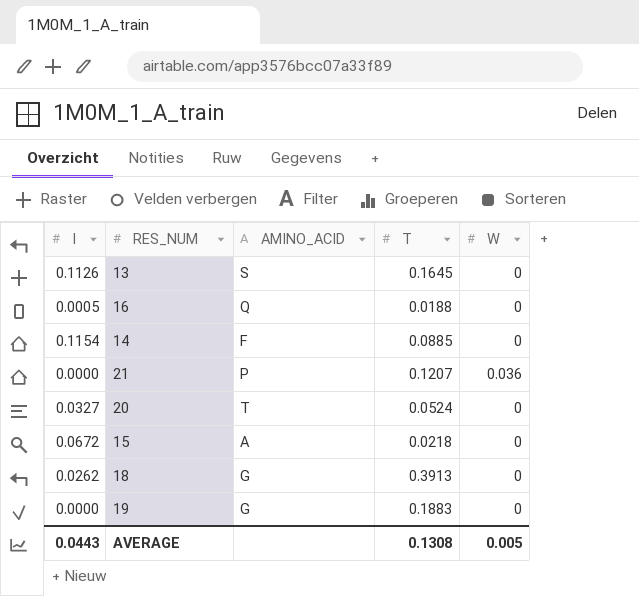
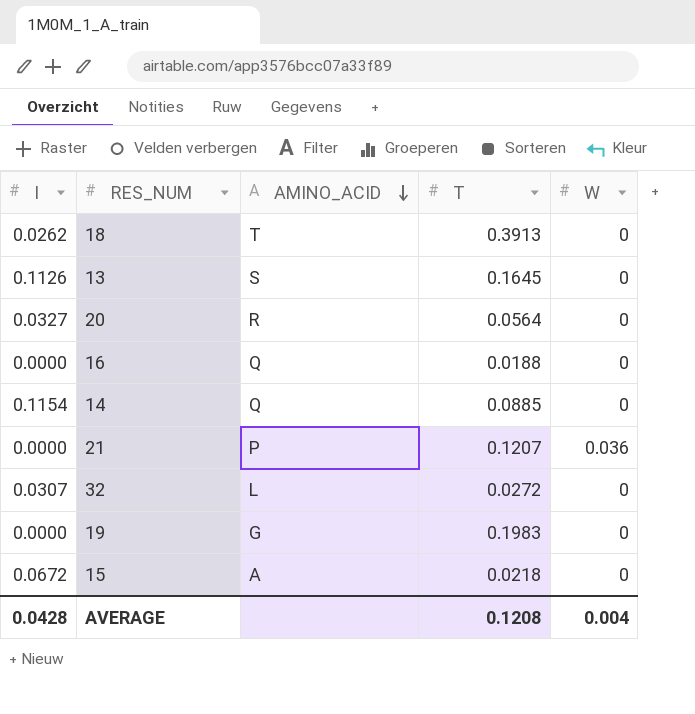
row order: none -> AMINO_ACID descending
18 | AMINO_ACID: G -> T
20 | AMINO_ACID: T -> R
20 | T: 0.0524 -> 0.0564
16 | I: 0.0005 -> 0.0000
14 | AMINO_ACID: F -> Q
row 32: none -> 0.0307 | L | 0.0272 | 0
19 | T: 0.1883 -> 0.1983
AVERAGE | I: 0.0443 -> 0.0428
AVERAGE | T: 0.1308 -> 0.1208
AVERAGE | W: 0.005 -> 0.004

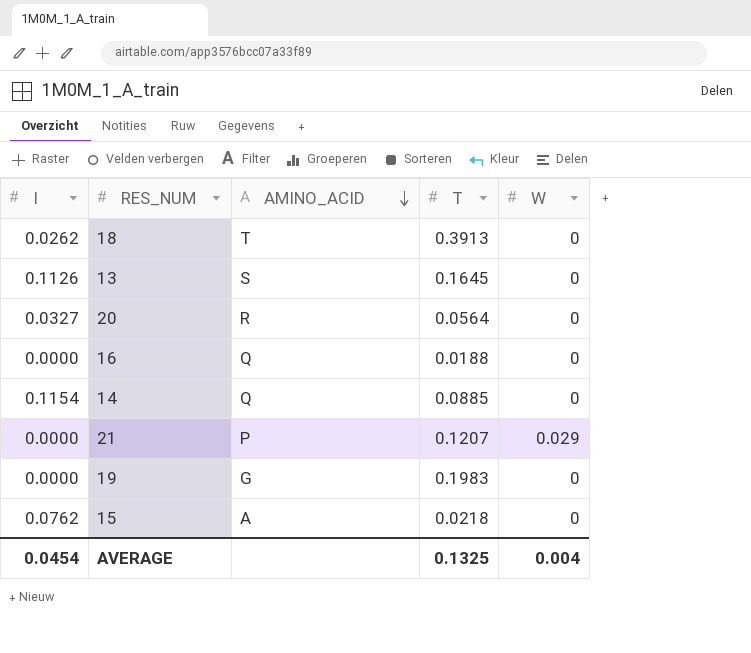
row 32: 0.0307 | L | 0.0272 | 0 -> none
21 | W: 0.036 -> 0.029
15 | I: 0.0672 -> 0.0762
AVERAGE | I: 0.0428 -> 0.0454
AVERAGE | T: 0.1208 -> 0.1325

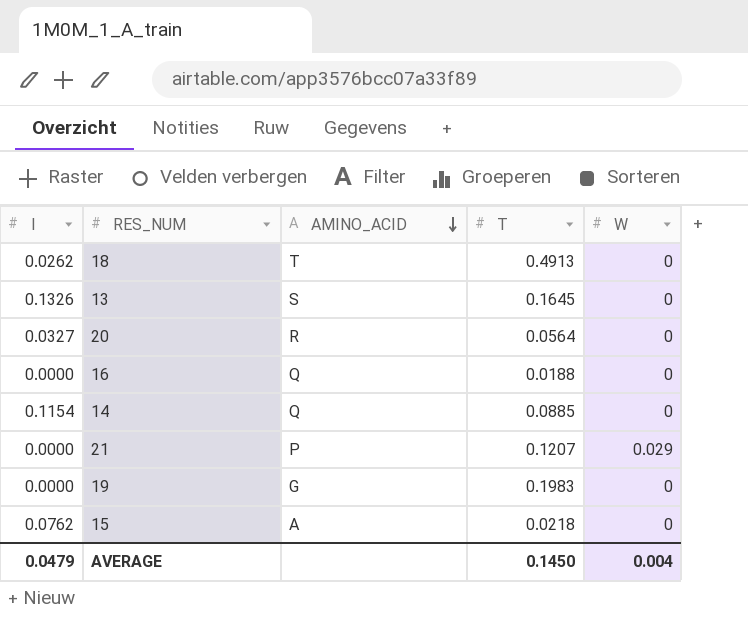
18 | T: 0.3913 -> 0.4913
13 | I: 0.1126 -> 0.1326
AVERAGE | I: 0.0454 -> 0.0479
AVERAGE | T: 0.1325 -> 0.1450

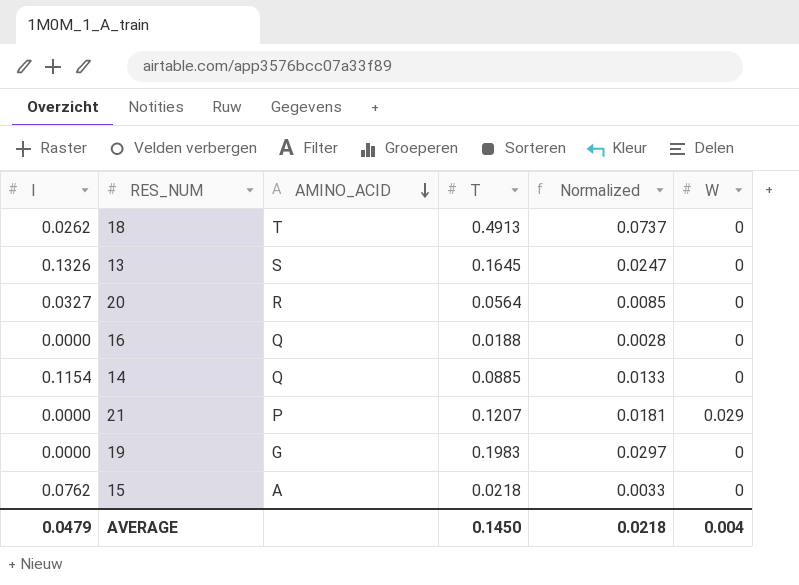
column Normalized | formula: none -> [T] * 0.15

